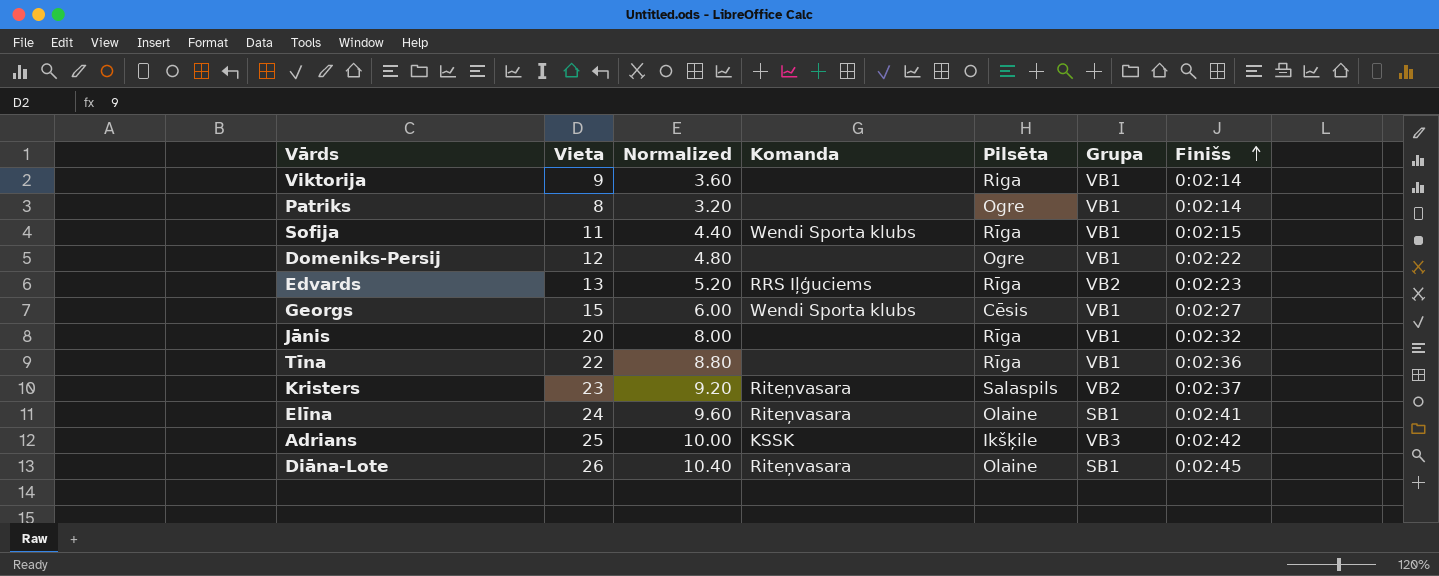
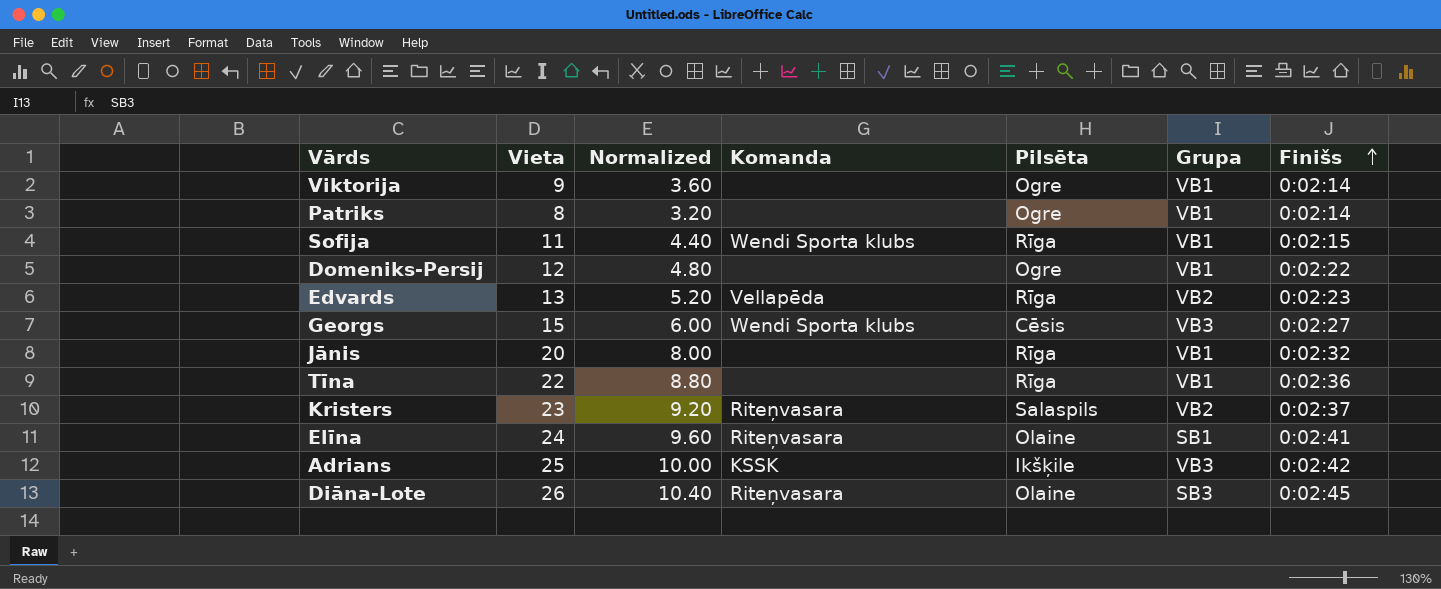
Viktorija | Pilsēta: Riga -> Ogre
Edvards | Komanda: RRS Iļģuciems -> Vellapēda
Georgs | Grupa: VB1 -> VB3
Diāna-Lote | Grupa: SB1 -> SB3

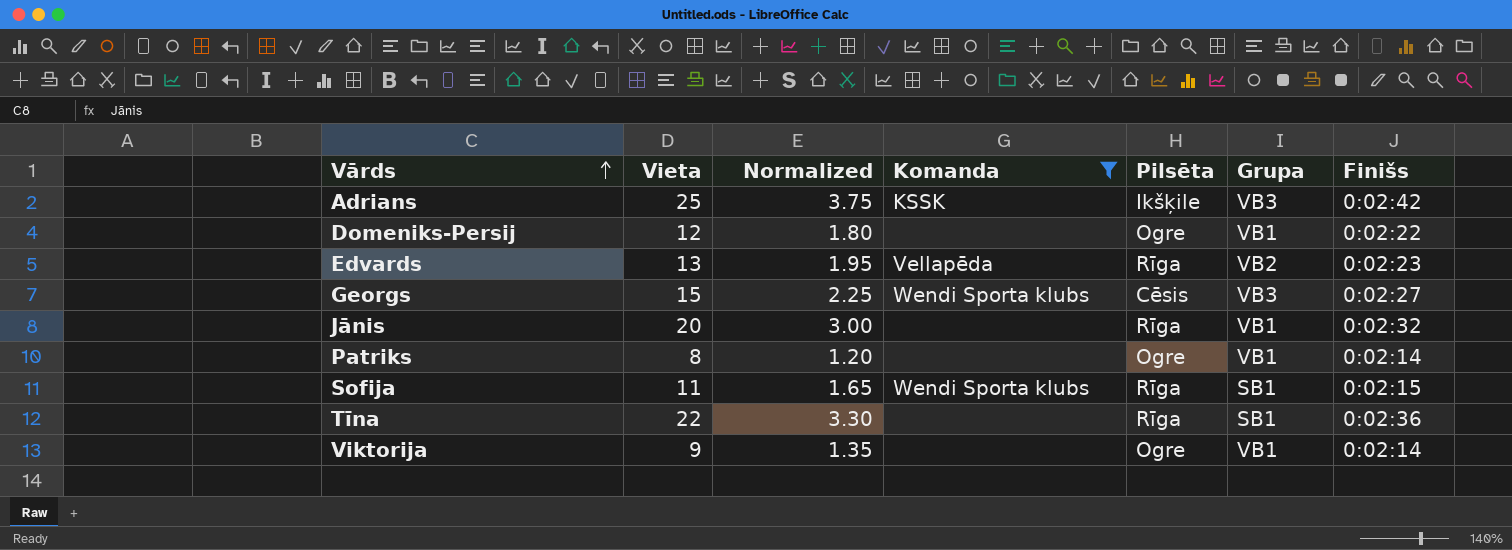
filter: none -> Komanda != Riteņvasara
row order: Finišs ascending -> Vārds ascending
column Normalized | formula: [Vieta] * 0.4 -> [Vieta] * 0.15
Sofija | Grupa: VB1 -> SB1
Tīna | Grupa: VB1 -> SB1

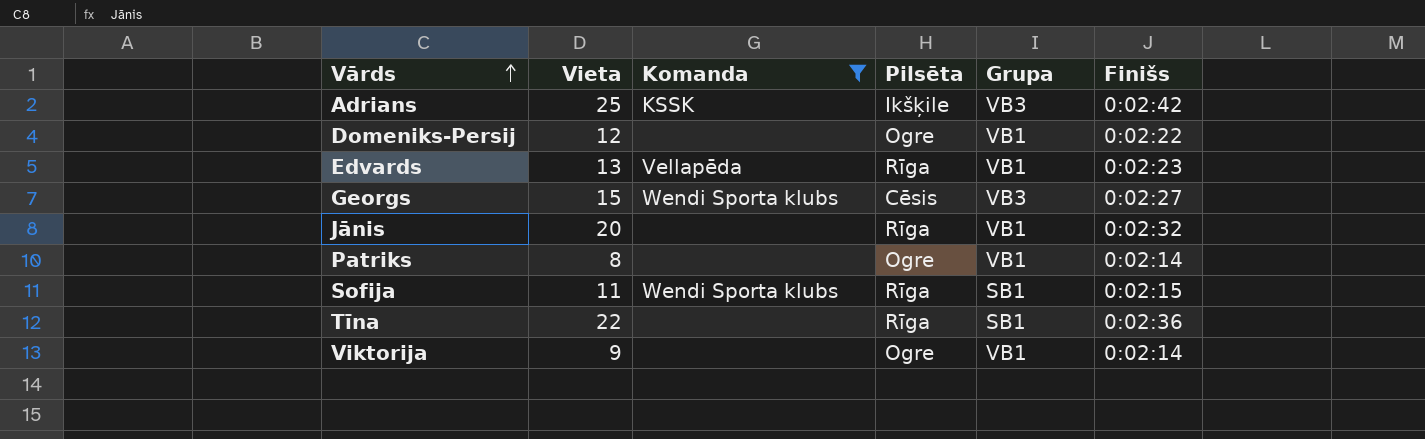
column Normalized | formula: [Vieta] * 0.15 -> none
Edvards | Grupa: VB2 -> VB1

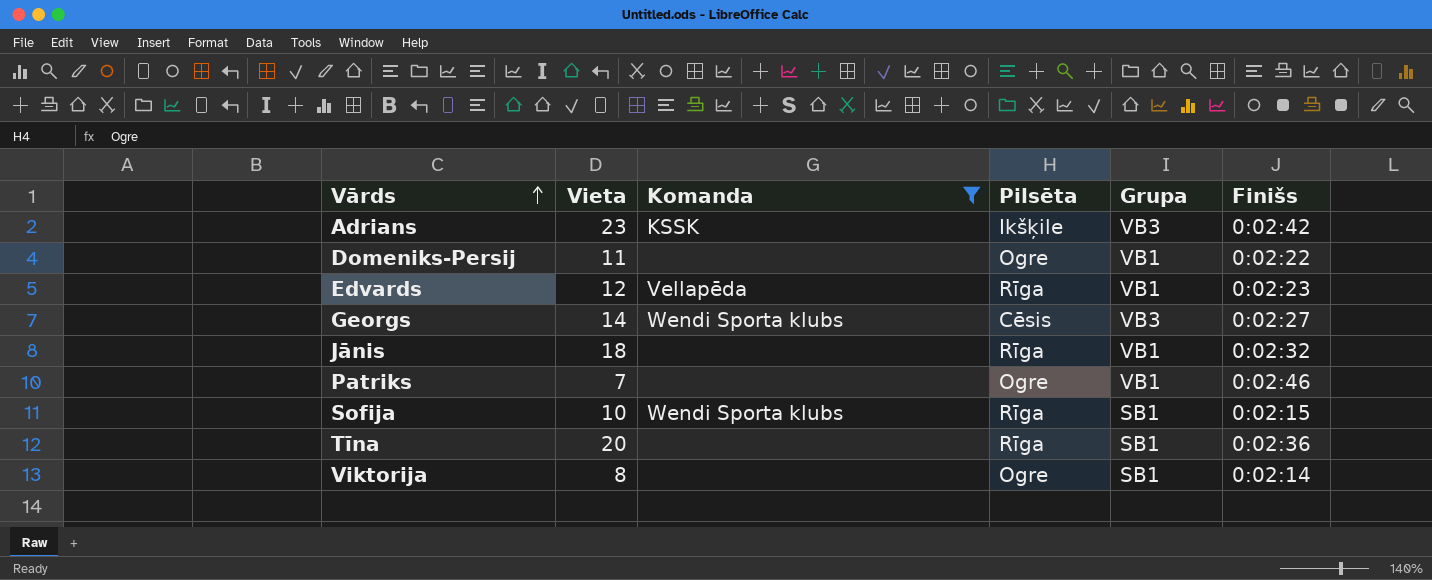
Adrians | Vieta: 25 -> 23
Domeniks-Persij | Vieta: 12 -> 11
Edvards | Vieta: 13 -> 12
Georgs | Vieta: 15 -> 14
Jānis | Vieta: 20 -> 18
Patriks | Vieta: 8 -> 7
Patriks | Finišs: 0:02:14 -> 0:02:46
Sofija | Vieta: 11 -> 10
Tīna | Vieta: 22 -> 20
Viktorija | Vieta: 9 -> 8
Viktorija | Grupa: VB1 -> SB1

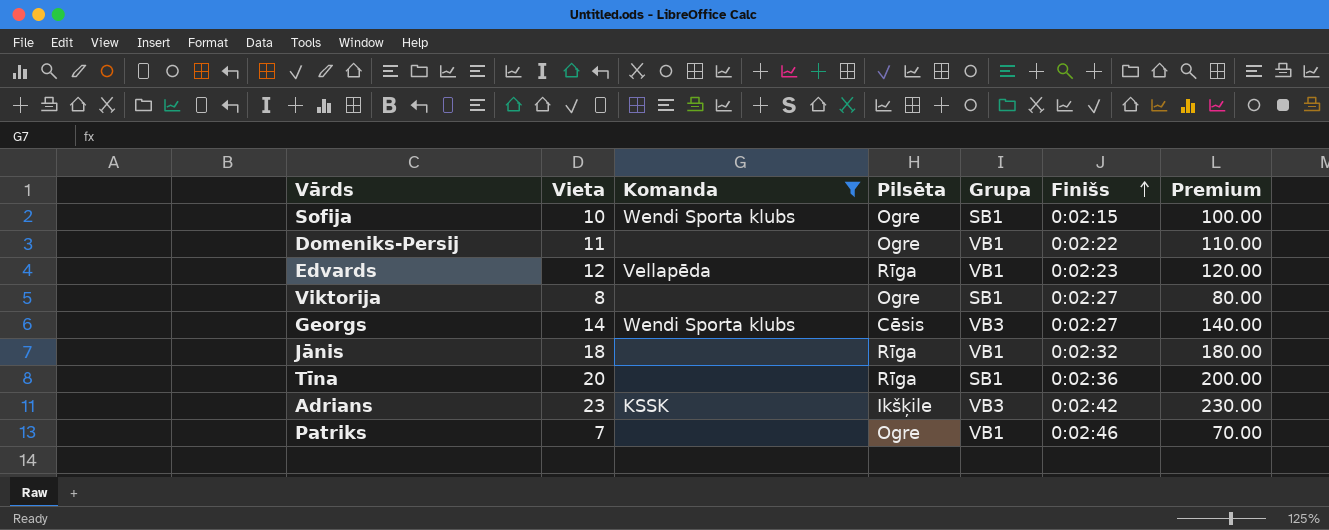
row order: Vārds ascending -> Finišs ascending
column Premium | formula: none -> [Vieta] * 10
Sofija | Pilsēta: Rīga -> Ogre
Viktorija | Finišs: 0:02:14 -> 0:02:27

